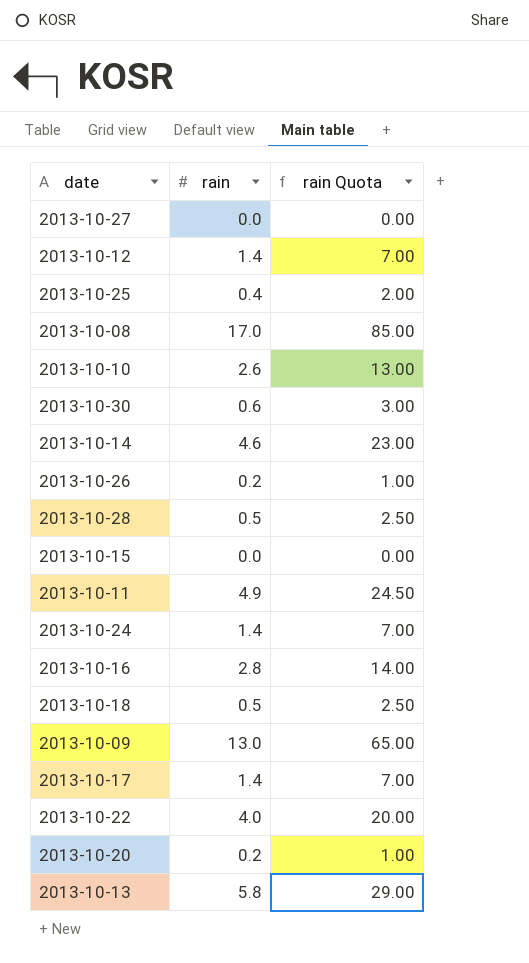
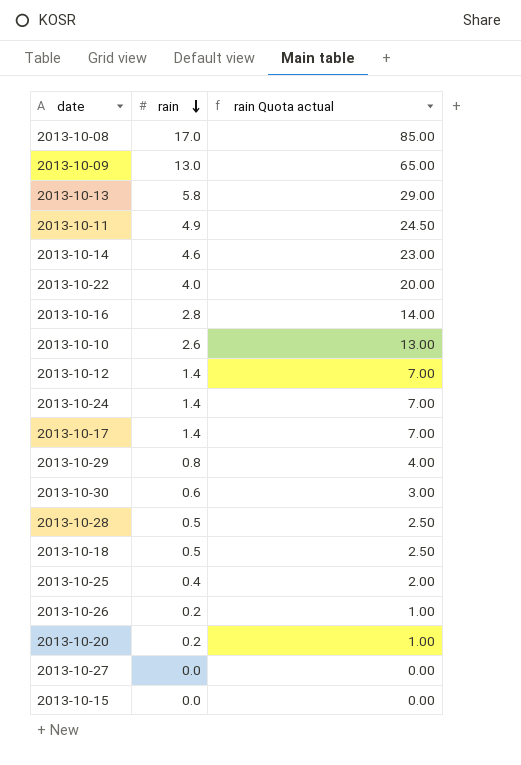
row order: none -> rain descending
column name: rain Quota -> rain Quota actual
row 2013-10-29: none -> 0.8 | 4.00

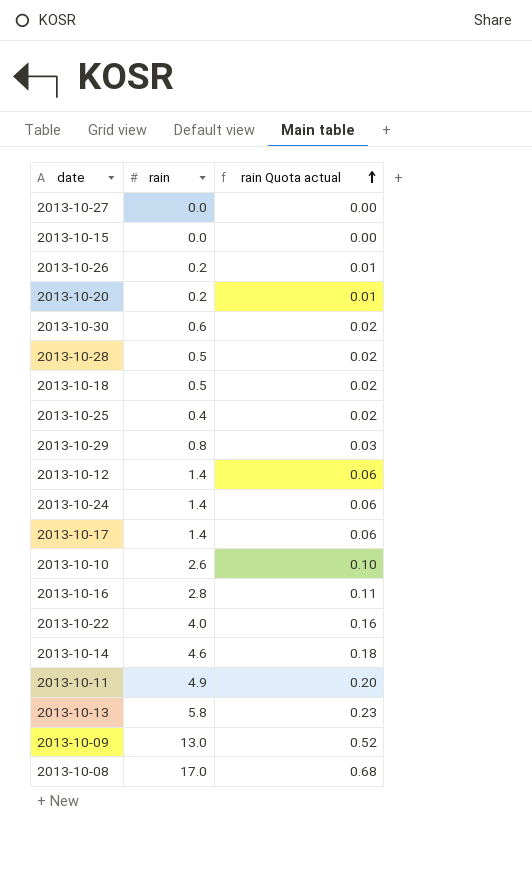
row order: rain descending -> rain Quota actual ascending
column rain Quota actual | formula: [rain] * 5 -> [rain] * 0.04

